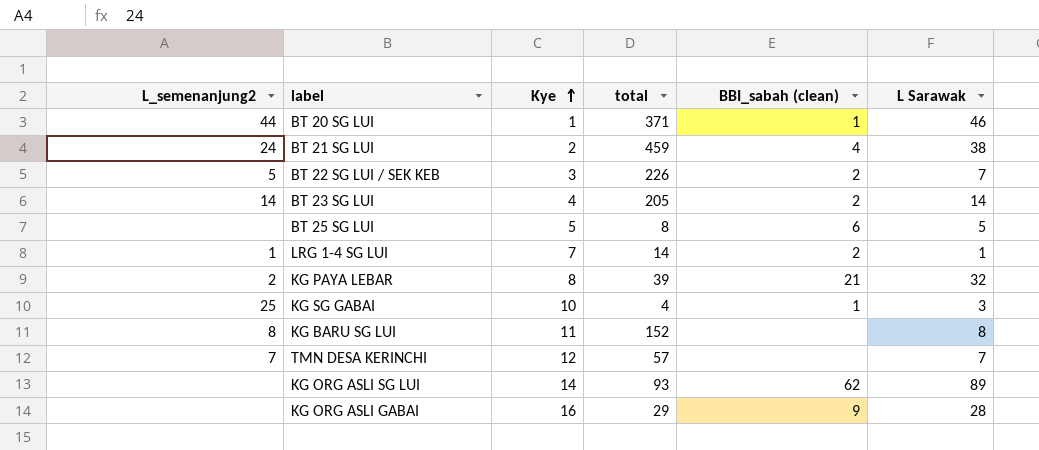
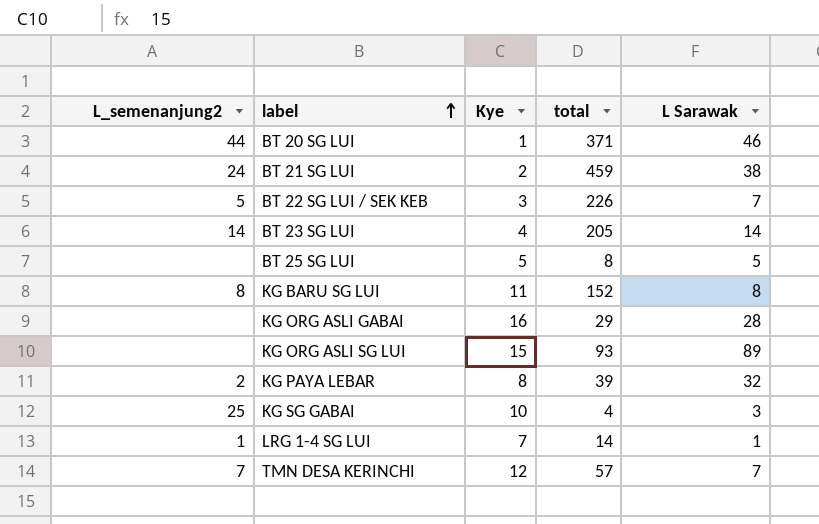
row order: Kye ascending -> label ascending
column BBI_sabah (clean) | position: 5 -> none
KG ORG ASLI SG LUI | Kye: 14 -> 15

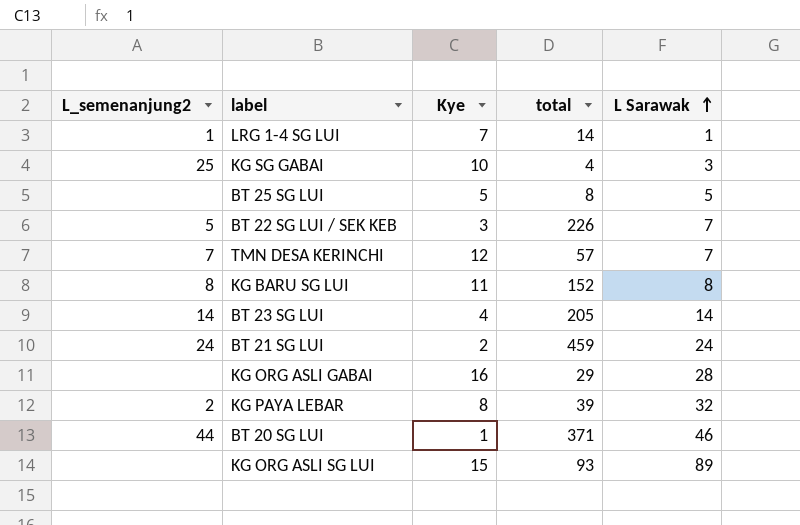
row order: label ascending -> L Sarawak ascending
BT 21 SG LUI | L Sarawak: 38 -> 24

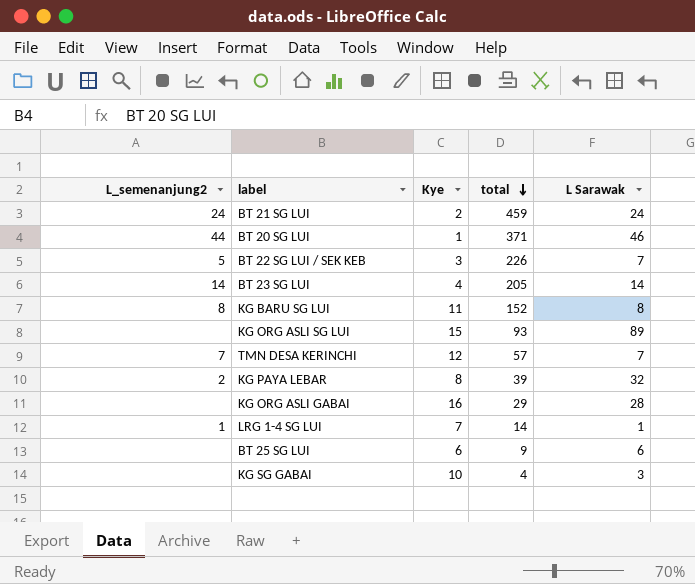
row order: L Sarawak ascending -> total descending
BT 25 SG LUI | Kye: 5 -> 6
BT 25 SG LUI | total: 8 -> 9
BT 25 SG LUI | L Sarawak: 5 -> 6
KG SG GABAI | L_semenanjung2: 25 -> none

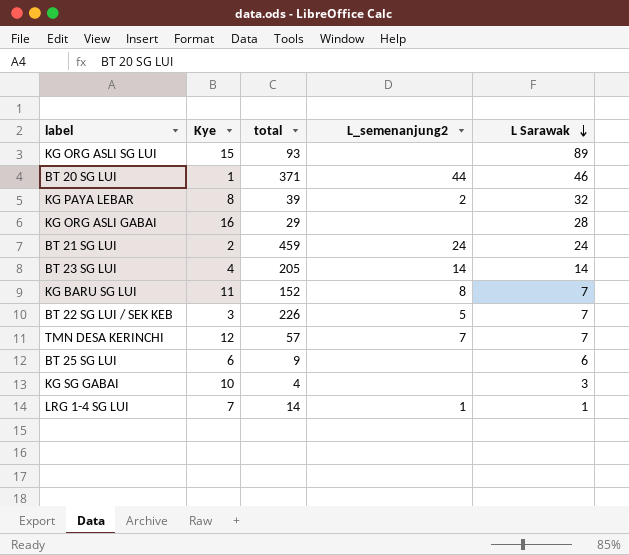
row order: total descending -> L Sarawak descending
column L_semenanjung2 | position: 1 -> 4
KG BARU SG LUI | L Sarawak: 8 -> 7

